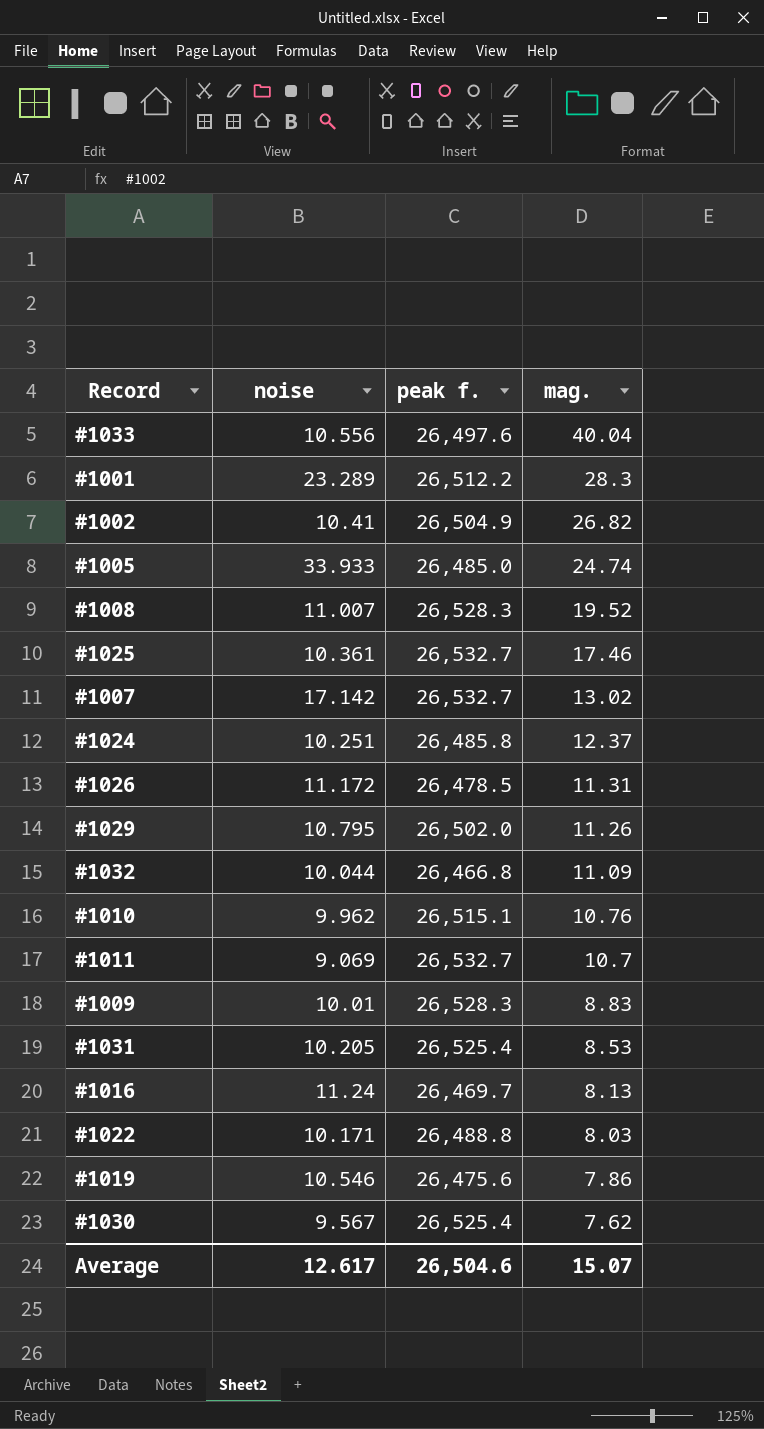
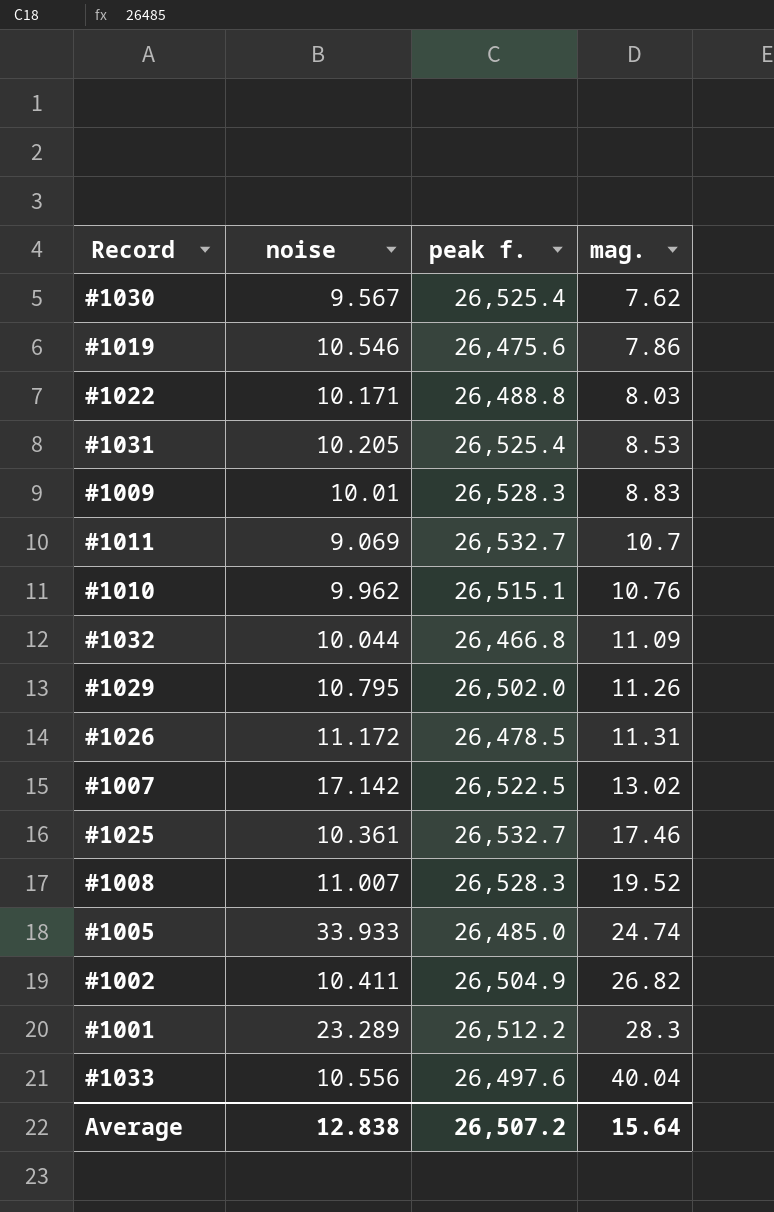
row order: mag. descending -> mag. ascending
row #1024: 10.251 | 26,485.8 | 12.37 -> none
row #1016: 11.24 | 26,469.7 | 8.13 -> none
#1007 | peak f.: 26,532.7 -> 26,522.5
#1002 | noise: 10.41 -> 10.411
Average | noise: 12.617 -> 12.838
Average | peak f.: 26,504.6 -> 26,507.2
Average | mag.: 15.07 -> 15.64

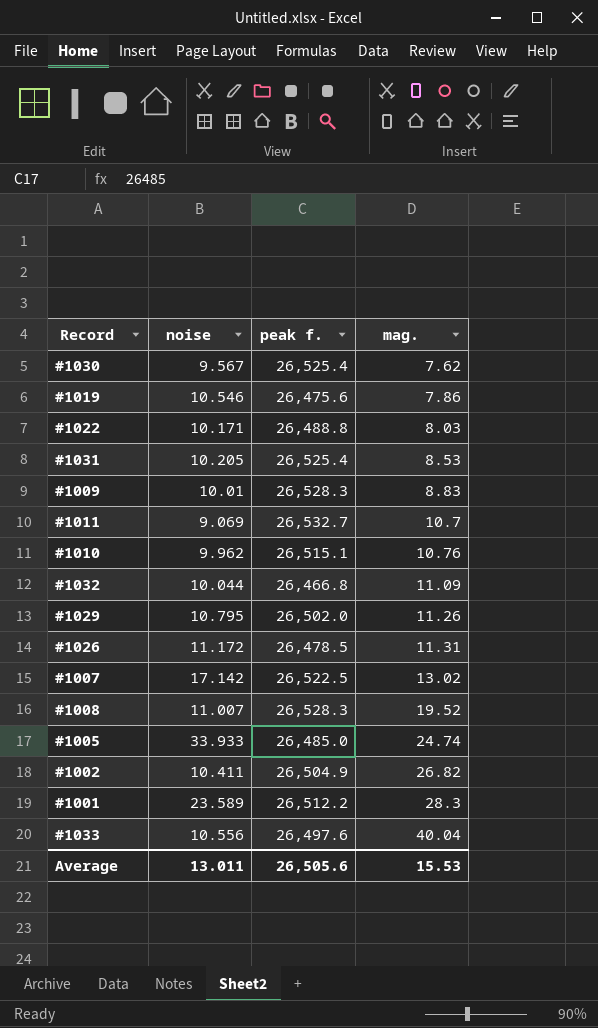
row #1025: 10.361 | 26,532.7 | 17.46 -> none
#1001 | noise: 23.289 -> 23.589
Average | noise: 12.838 -> 13.011
Average | peak f.: 26,507.2 -> 26,505.6
Average | mag.: 15.64 -> 15.53

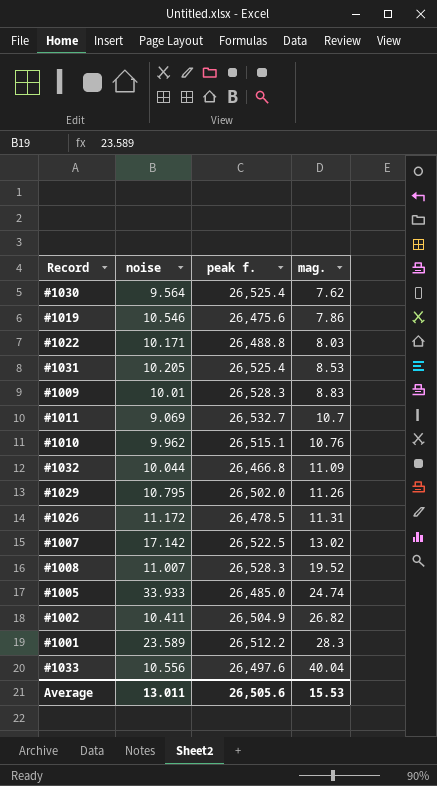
#1030 | noise: 9.567 -> 9.564

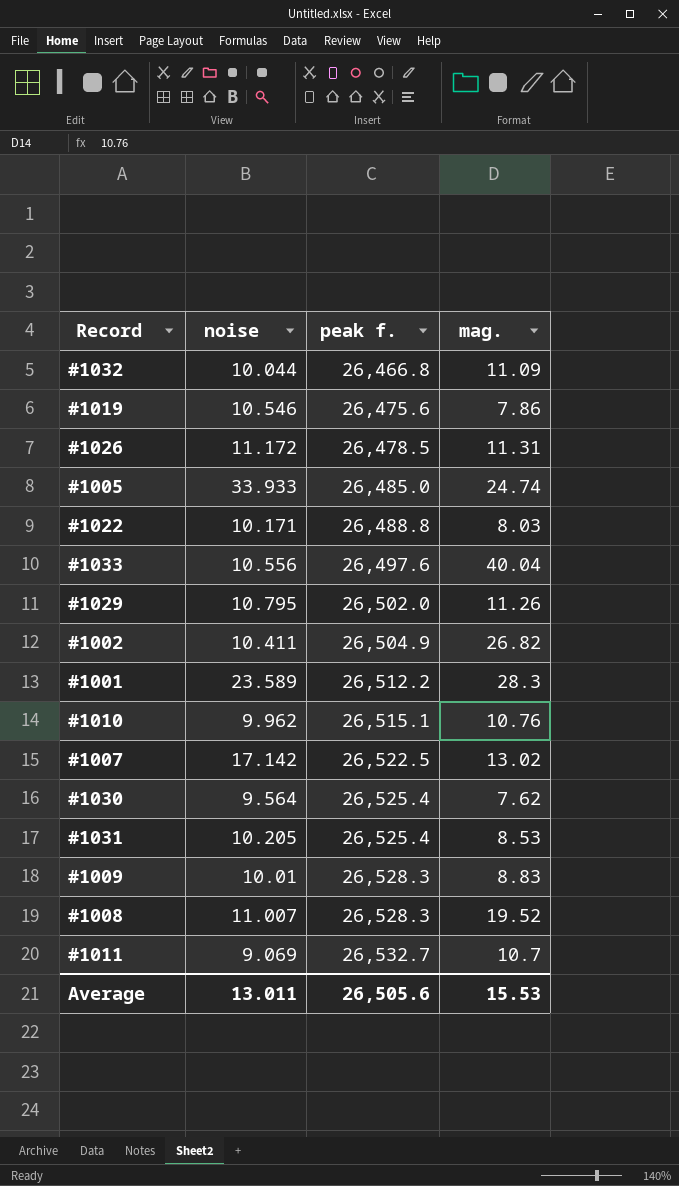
row order: mag. ascending -> peak f. ascending

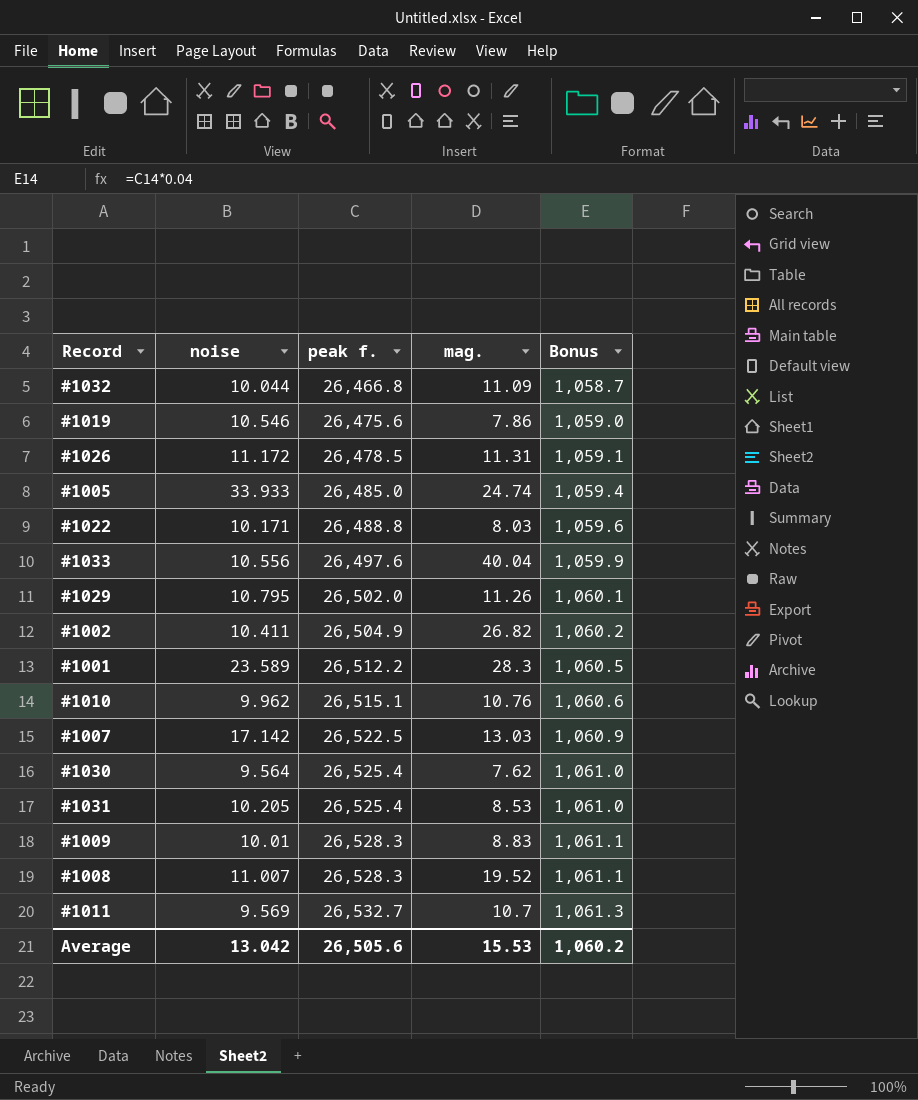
column Bonus | formula: none -> [peak f.] * 0.04
#1007 | mag.: 13.02 -> 13.03
#1011 | noise: 9.069 -> 9.569
Average | noise: 13.011 -> 13.042

